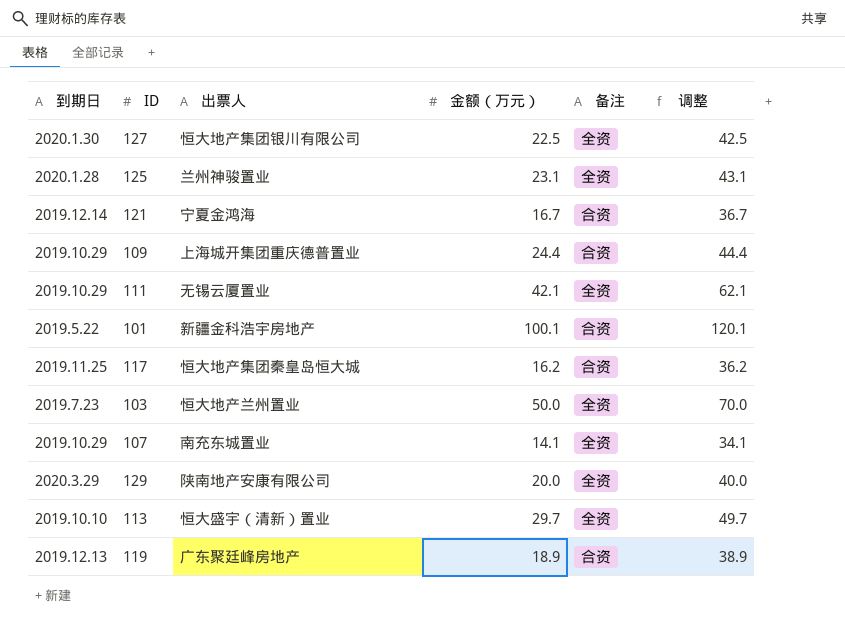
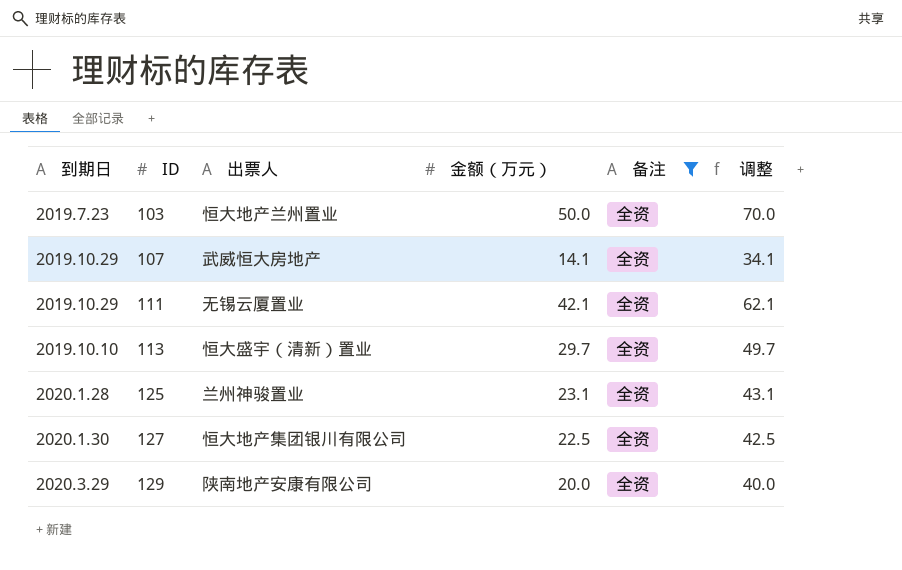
filter: none -> 备注 = 全资
row order: none -> ID ascending
107 | 出票人: 南充东城置业 -> 武威恒大房地产

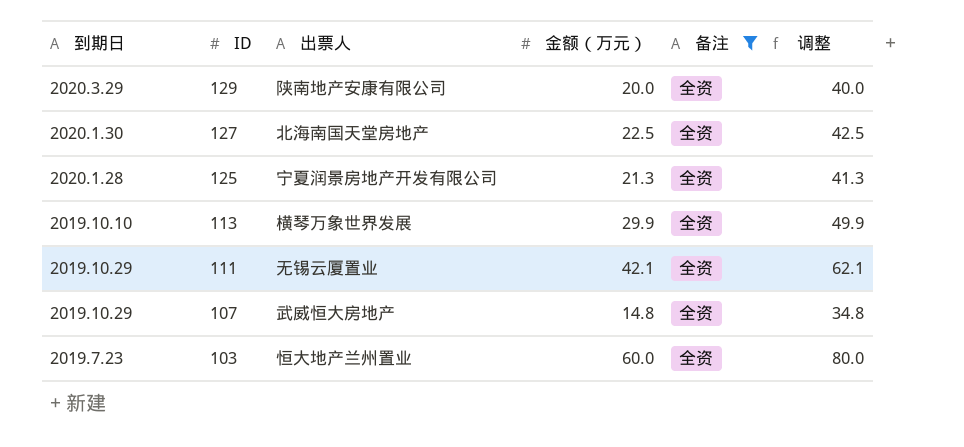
row order: ID ascending -> ID descending
127 | 出票人: 恒大地产集团银川有限公司 -> 北海南国天堂房地产
125 | 出票人: 兰州神骏置业 -> 宁夏润景房地产开发有限公司
125 | 金额（万元）: 23.1 -> 21.3
125 | 调整: 43.1 -> 41.3
113 | 出票人: 恒大盛宇（清新）置业 -> 横琴万象世界发展
113 | 金额（万元）: 29.7 -> 29.9
113 | 调整: 49.7 -> 49.9
107 | 金额（万元）: 14.1 -> 14.8
107 | 调整: 34.1 -> 34.8
103 | 金额（万元）: 50.0 -> 60.0
103 | 调整: 70.0 -> 80.0

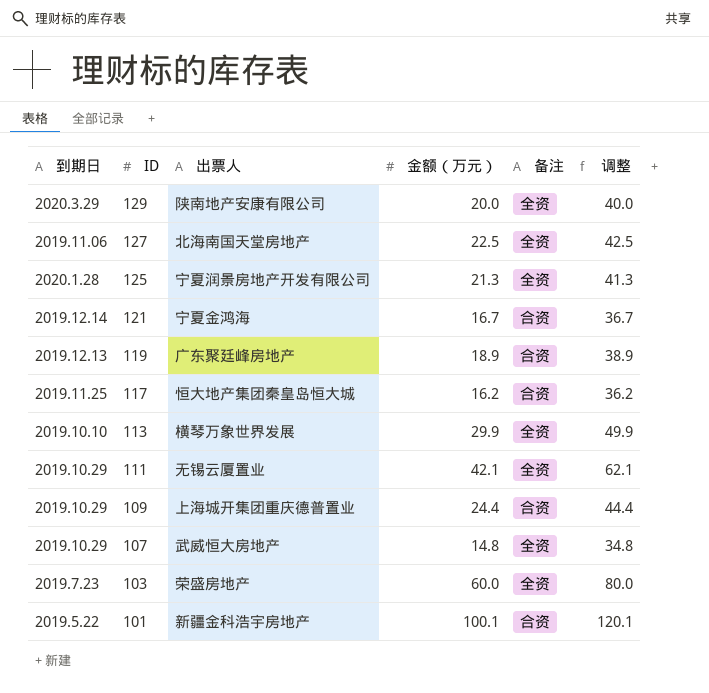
filter: 备注 = 全资 -> none
127 | 到期日: 2020.1.30 -> 2019.11.06
103 | 出票人: 恒大地产兰州置业 -> 荣盛房地产

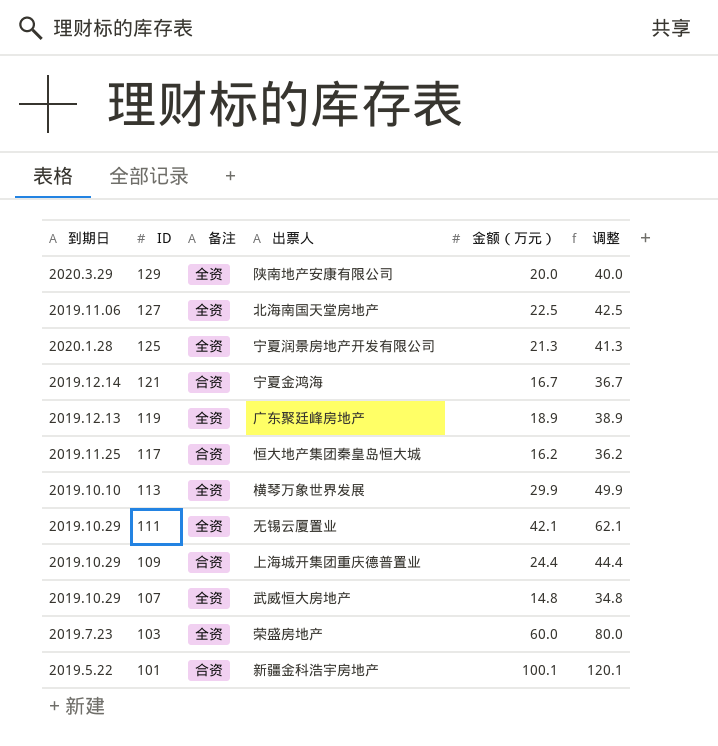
column 备注 | position: 5 -> 3
119 | 备注: 合资 -> 全资

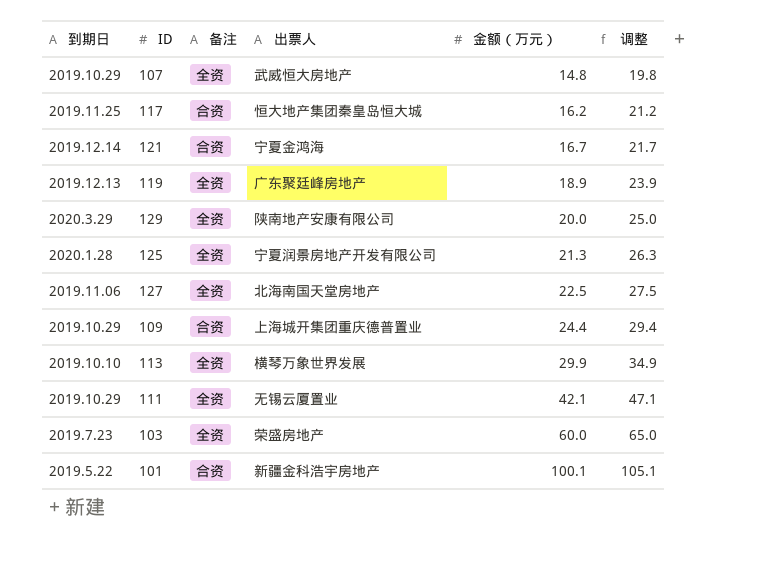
row order: ID descending -> 金额（万元） ascending
column 调整 | formula: [金额（万元）] + 20 -> [金额（万元）] + 5

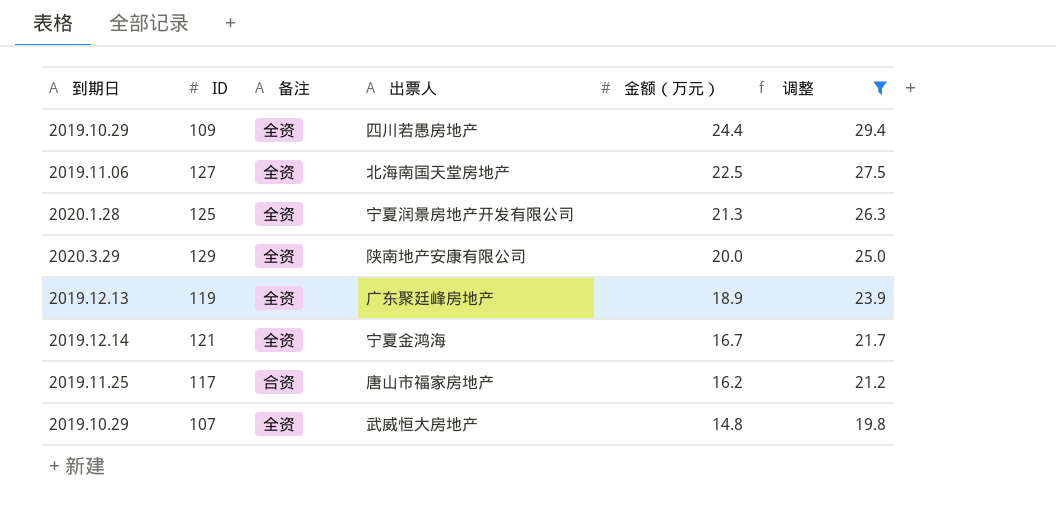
filter: none -> 调整 <= 29.4
row order: 金额（万元） ascending -> 金额（万元） descending
109 | 备注: 合资 -> 全资
109 | 出票人: 上海城开集团重庆德普置业 -> 四川若愚房地产
121 | 备注: 合资 -> 全资
117 | 出票人: 恒大地产集团秦皇岛恒大城 -> 唐山市福家房地产

